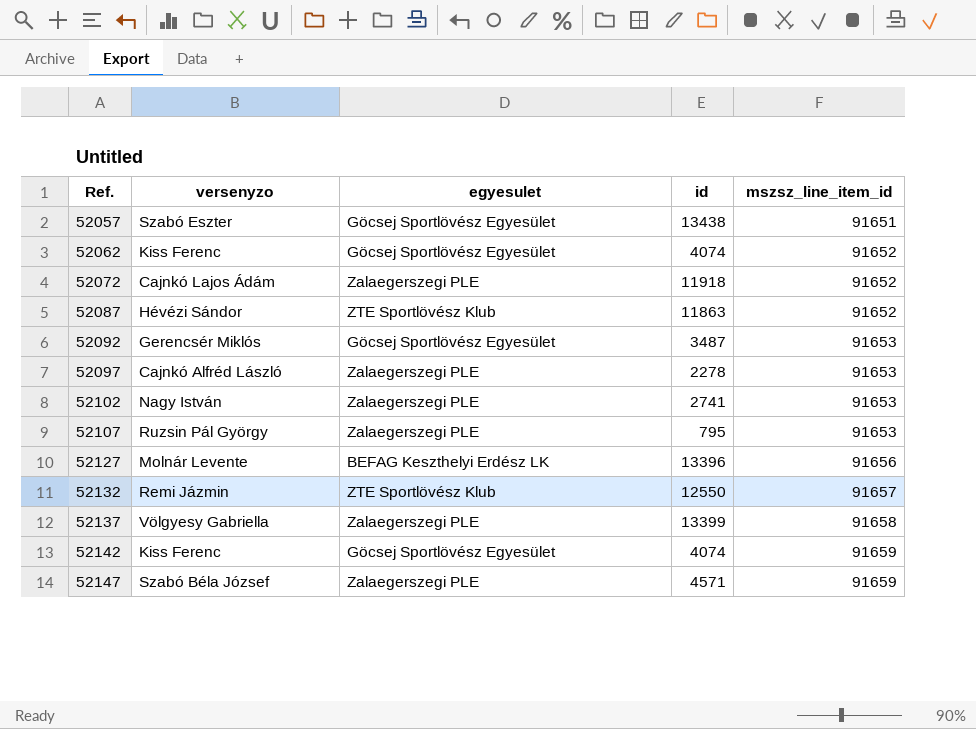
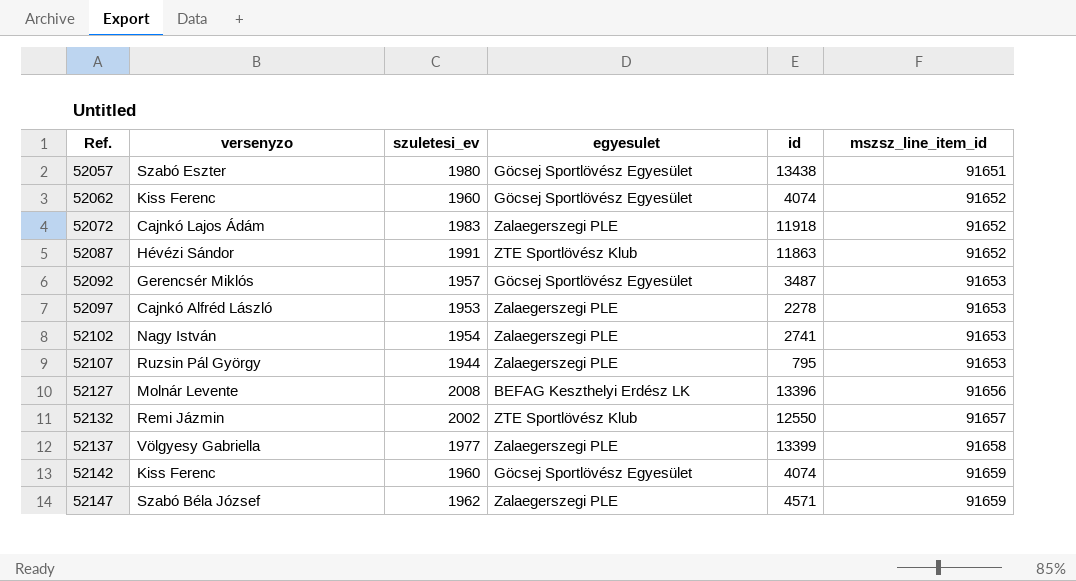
column szuletesi_ev | position: none -> 3

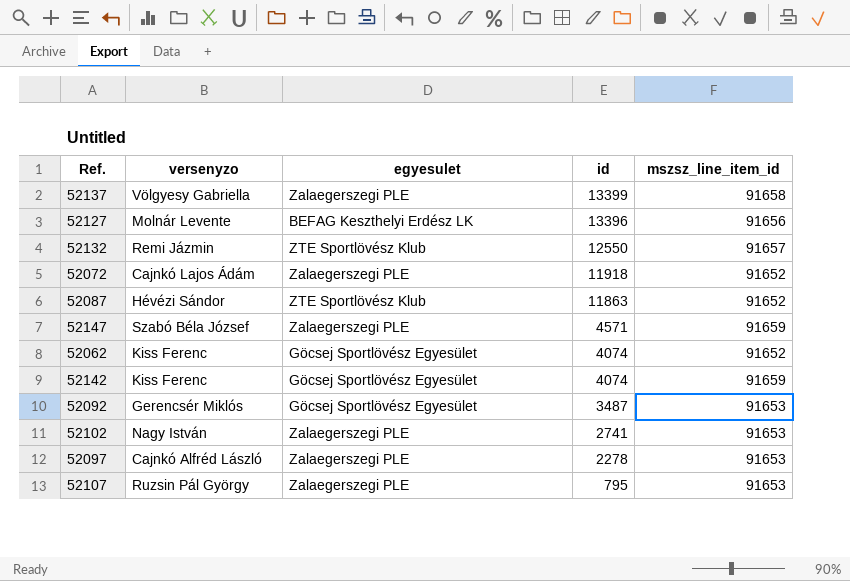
row order: Ref. ascending -> id descending
column szuletesi_ev | position: 3 -> none
row 52057: Szabó Eszter | 1980 | Göcsej Sportlövész Egyesület | 13438 | 91651 -> none

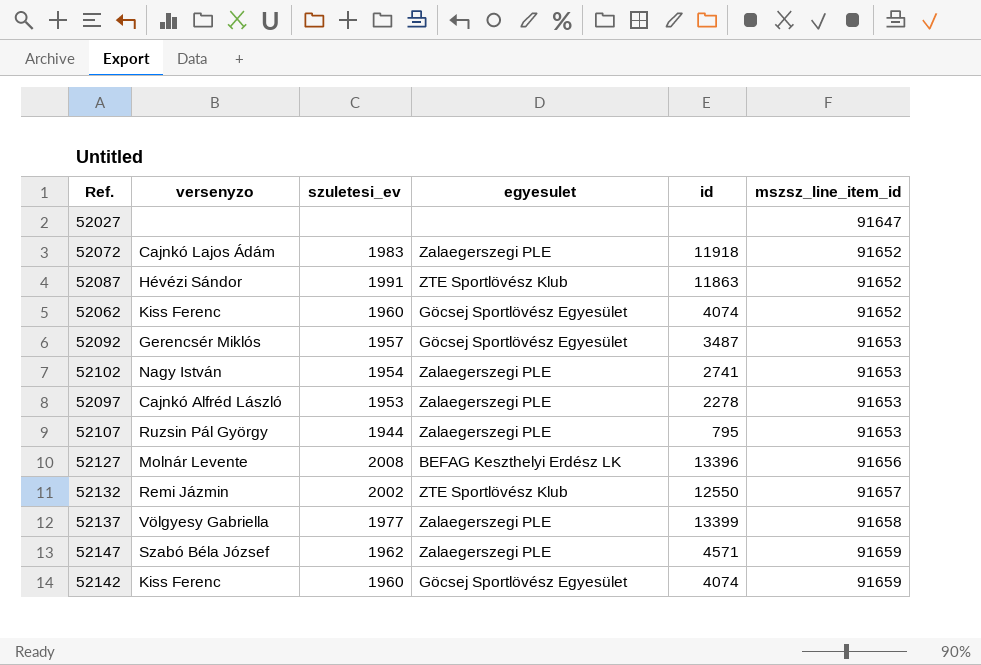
row order: id descending -> mszsz_line_item_id ascending
column szuletesi_ev | position: none -> 3
row 52027: none -> none | none | none | none | 91647

